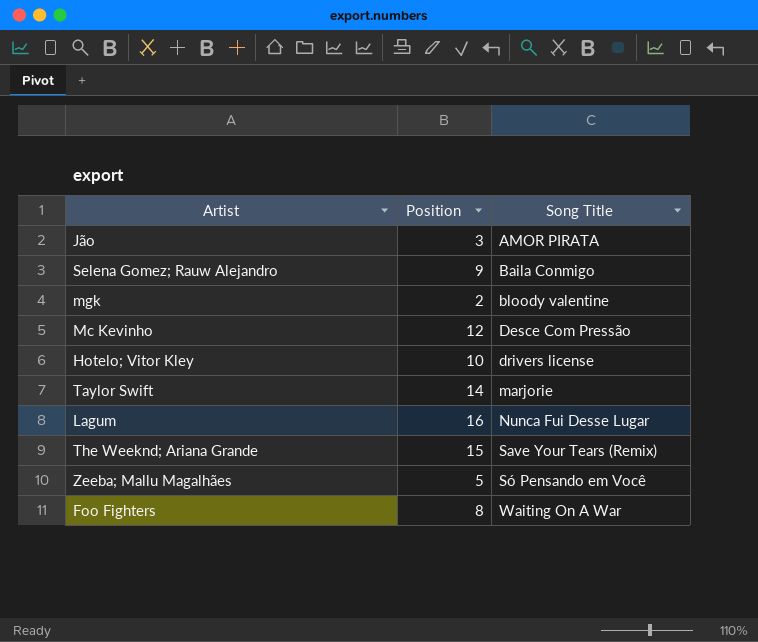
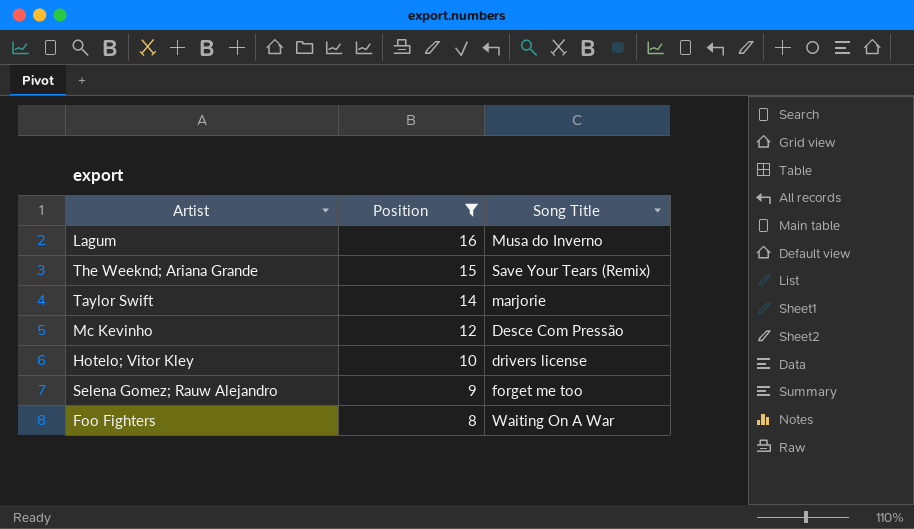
filter: none -> Position >= 8
row order: Song Title ascending -> Position descending
Lagum | Song Title: Nunca Fui Desse Lugar -> Musa do Inverno
Selena Gomez; Rauw Alejandro | Song Title: Baila Conmigo -> forget me too

